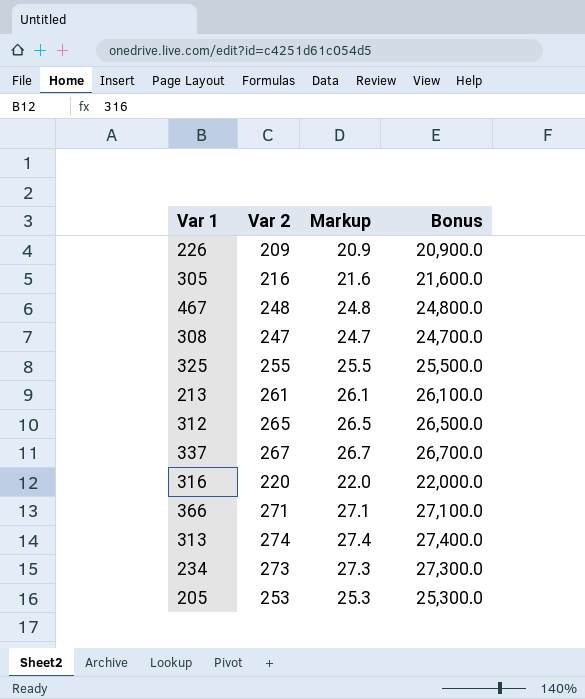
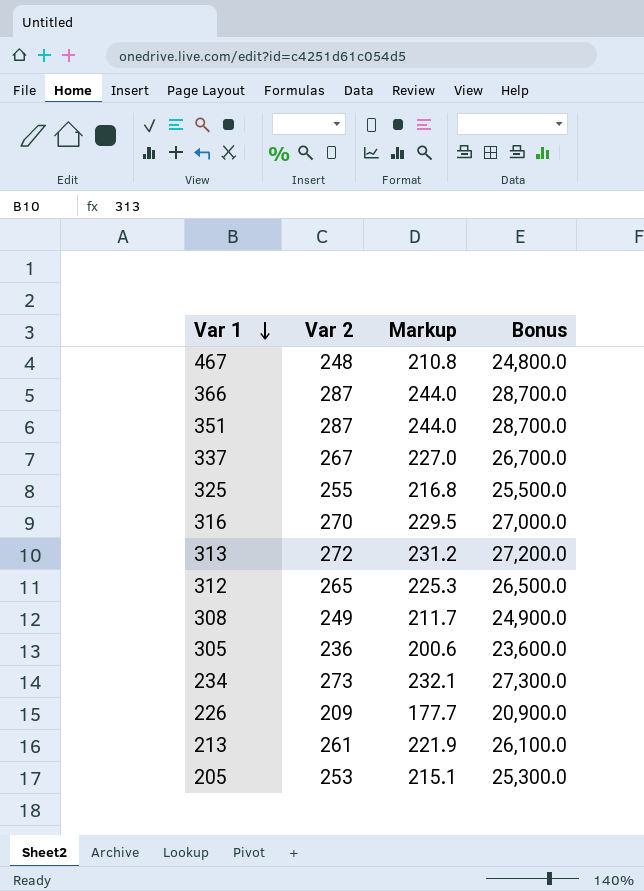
row order: none -> Var 1 descending
column Markup | formula: [Var 2] * 0.1 -> [Var 2] * 0.85
366 | Var 2: 271 -> 287
366 | Bonus: 27,100.0 -> 28,700.0
row 351: none -> 287 | 244.0 | 28,700.0
316 | Var 2: 220 -> 270
316 | Bonus: 22,000.0 -> 27,000.0
313 | Var 2: 274 -> 272
313 | Bonus: 27,400.0 -> 27,200.0
308 | Var 2: 247 -> 249
308 | Bonus: 24,700.0 -> 24,900.0
305 | Var 2: 216 -> 236
305 | Bonus: 21,600.0 -> 23,600.0

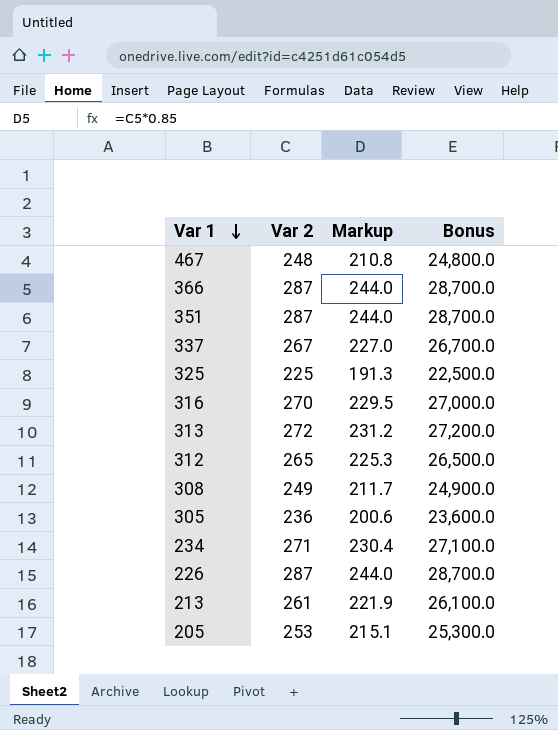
325 | Var 2: 255 -> 225
325 | Markup: 216.8 -> 191.3
325 | Bonus: 25,500.0 -> 22,500.0
234 | Var 2: 273 -> 271
234 | Markup: 232.1 -> 230.4
234 | Bonus: 27,300.0 -> 27,100.0
226 | Var 2: 209 -> 287
226 | Markup: 177.7 -> 244.0
226 | Bonus: 20,900.0 -> 28,700.0

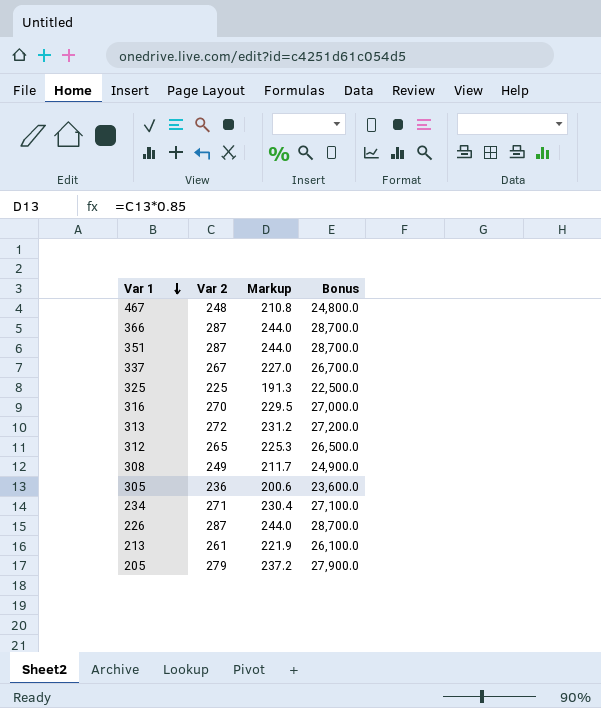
205 | Var 2: 253 -> 279
205 | Markup: 215.1 -> 237.2
205 | Bonus: 25,300.0 -> 27,900.0

